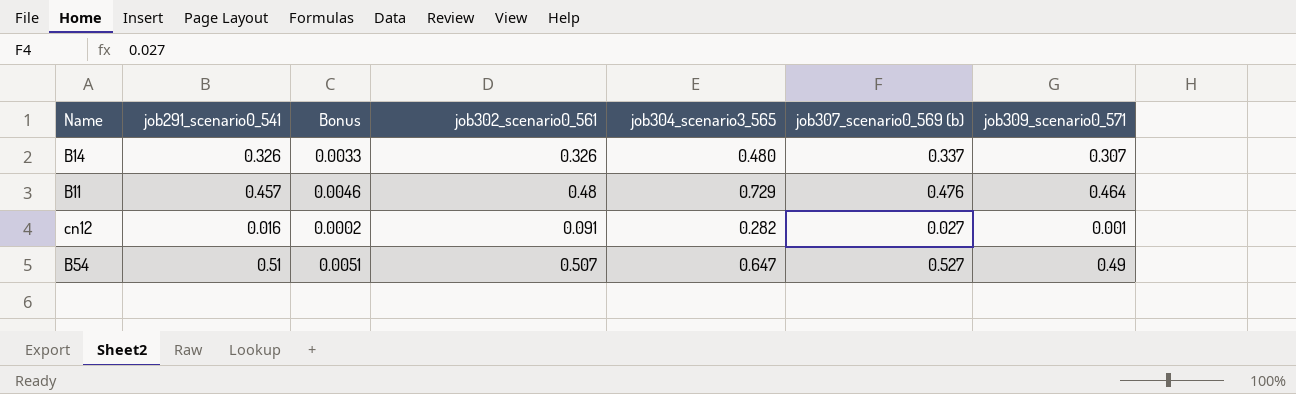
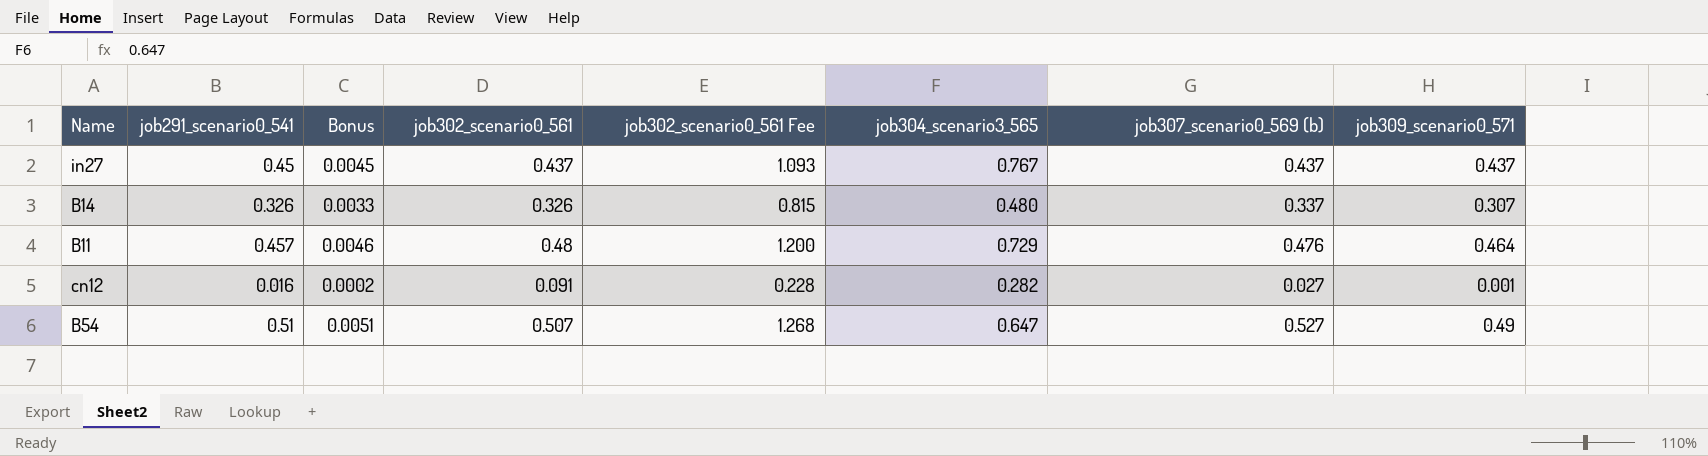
column job302_scenario0_561 Fee | formula: none -> [job302_scenario0_561] * 2.5
row in27: none -> 0.45 | 0.0045 | 0.437 | 1.093 | 0.767 | 0.437 | 0.437

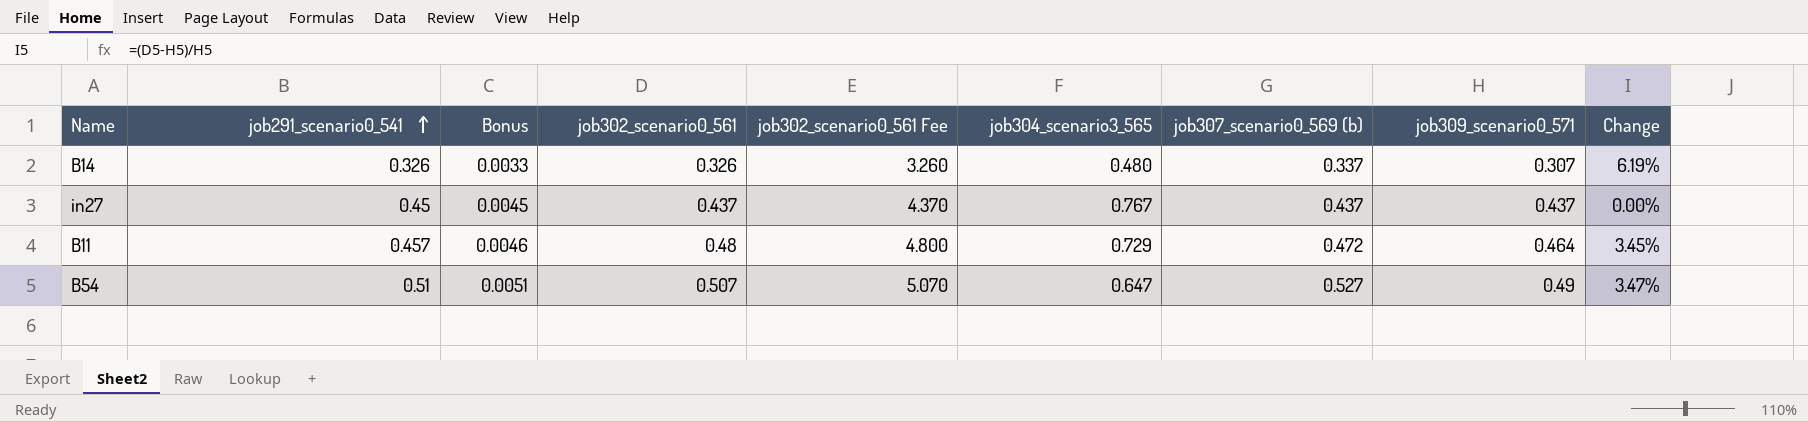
row order: none -> job291_scenario0_541 ascending
column job302_scenario0_561 Fee | formula: [job302_scenario0_561] * 2.5 -> [job302_scenario0_561] * 10
column Change | formula: none -> ([job302_scenario0_561] - [job309_scenario0_571]) / [job309_scenario0_571]
row cn12: 0.016 | 0.0002 | 0.091 | 0.228 | 0.282 | 0.027 | 0.001 -> none
B11 | job307_scenario0_569 (b): 0.476 -> 0.472

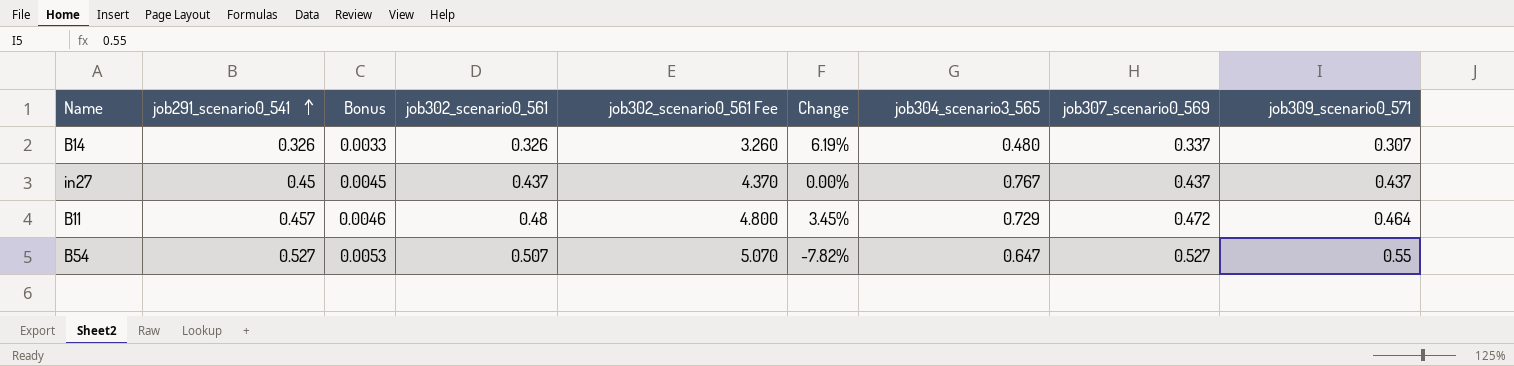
column Change | position: 9 -> 6
column name: job307_scenario0_569 (b) -> job307_scenario0_569
B54 | job291_scenario0_541: 0.51 -> 0.527
B54 | Bonus: 0.0051 -> 0.0053
B54 | Change: 3.47% -> -7.82%
B54 | job309_scenario0_571: 0.49 -> 0.55

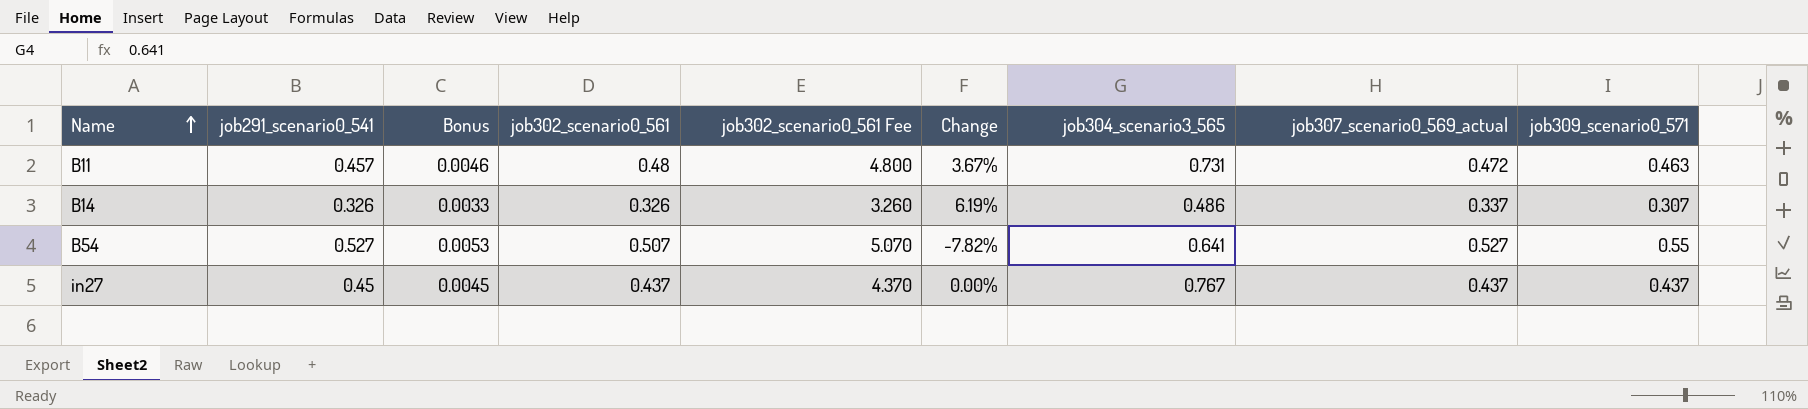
row order: job291_scenario0_541 ascending -> Name ascending
column name: job307_scenario0_569 -> job307_scenario0_569_actual
B11 | Change: 3.45% -> 3.67%
B11 | job304_scenario3_565: 0.729 -> 0.731
B11 | job309_scenario0_571: 0.464 -> 0.463
B14 | job304_scenario3_565: 0.480 -> 0.486
B54 | job304_scenario3_565: 0.647 -> 0.641

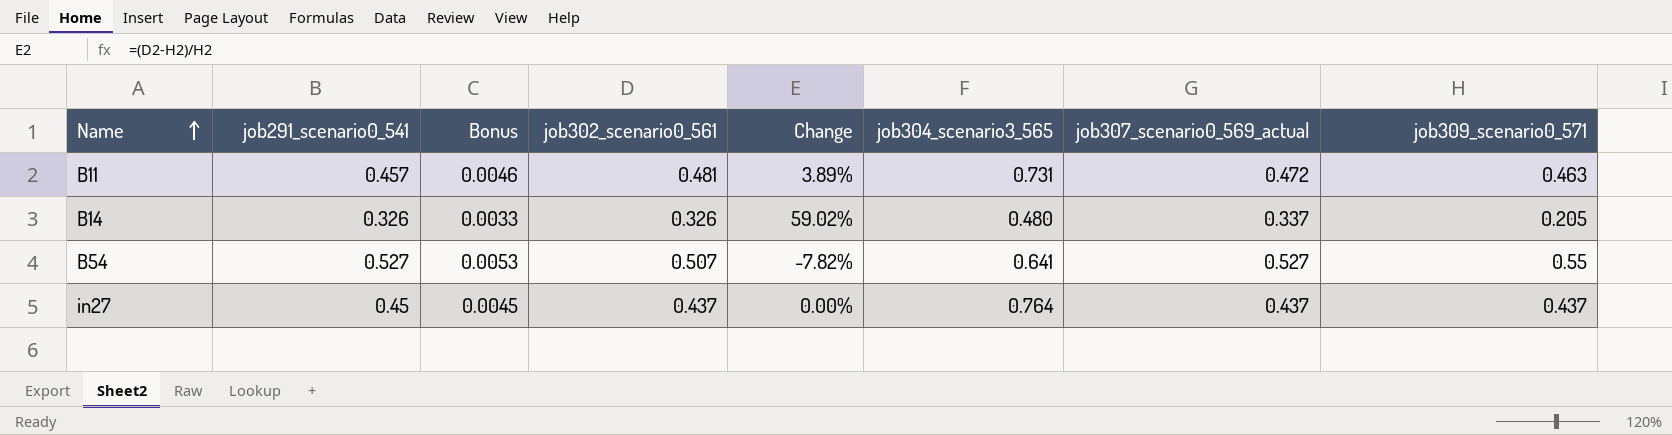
column job302_scenario0_561 Fee | formula: [job302_scenario0_561] * 10 -> none
B11 | job302_scenario0_561: 0.48 -> 0.481
B11 | Change: 3.67% -> 3.89%
B14 | Change: 6.19% -> 59.02%
B14 | job304_scenario3_565: 0.486 -> 0.480
B14 | job309_scenario0_571: 0.307 -> 0.205
in27 | job304_scenario3_565: 0.767 -> 0.764

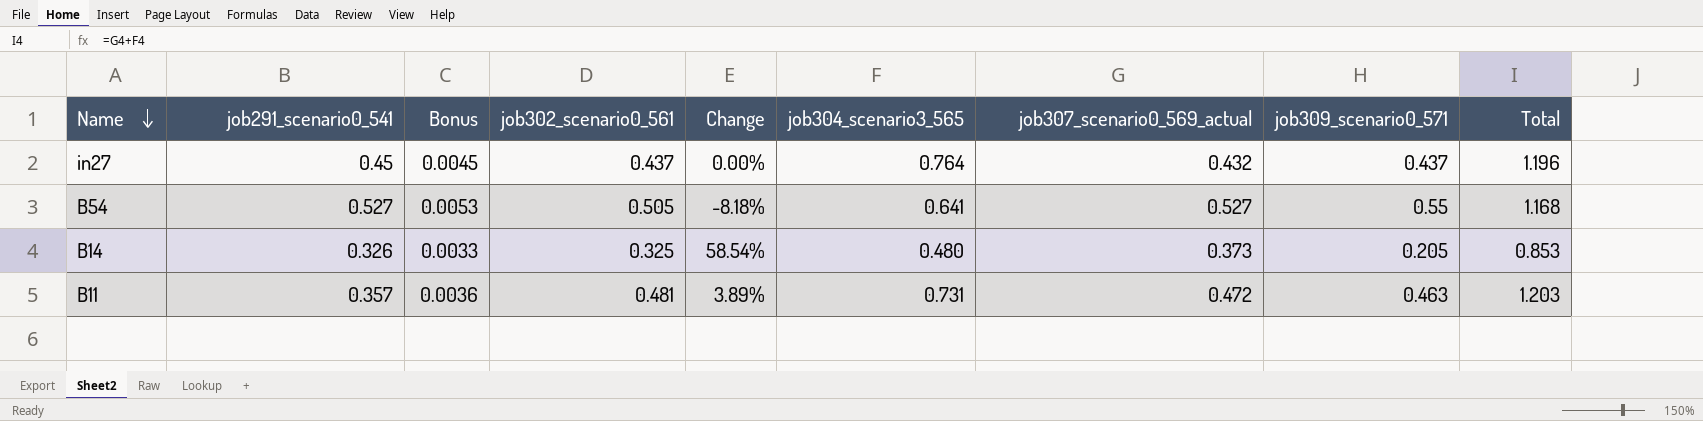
row order: Name ascending -> Name descending
column Total | formula: none -> [job304_scenario3_565] + [job307_scenario0_569_actual]
in27 | job307_scenario0_569_actual: 0.437 -> 0.432
B54 | job302_scenario0_561: 0.507 -> 0.505
B54 | Change: -7.82% -> -8.18%
B14 | job302_scenario0_561: 0.326 -> 0.325
B14 | Change: 59.02% -> 58.54%
B14 | job307_scenario0_569_actual: 0.337 -> 0.373
B11 | job291_scenario0_541: 0.457 -> 0.357
B11 | Bonus: 0.0046 -> 0.0036

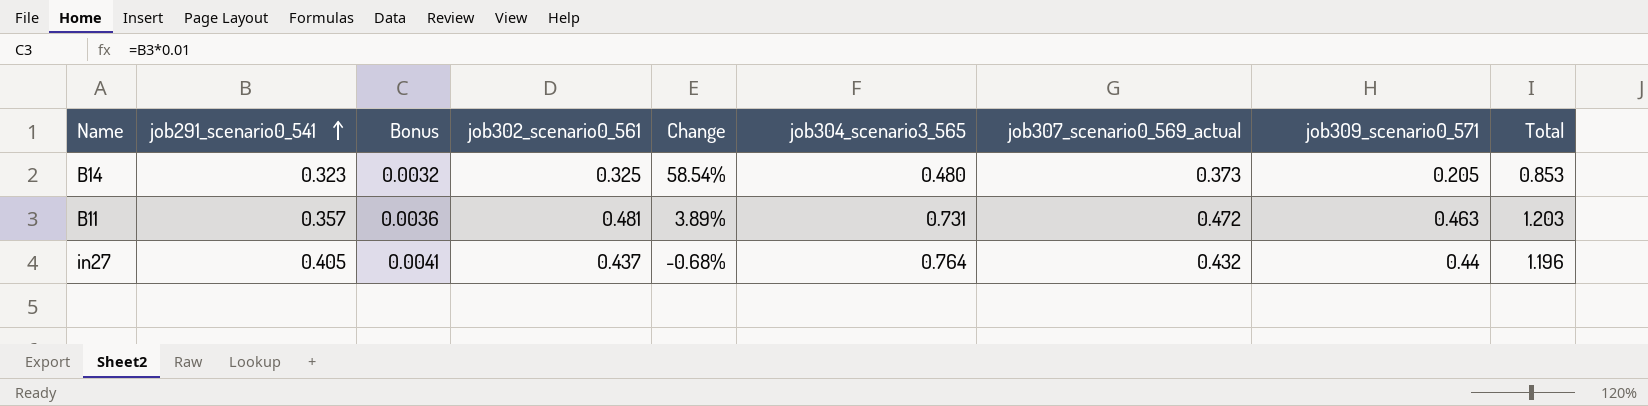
row order: Name descending -> job291_scenario0_541 ascending
row B54: 0.527 | 0.0053 | 0.505 | -8.18% | 0.641 | 0.527 | 0.55 | 1.168 -> none
B14 | job291_scenario0_541: 0.326 -> 0.323
B14 | Bonus: 0.0033 -> 0.0032
in27 | job291_scenario0_541: 0.45 -> 0.405
in27 | Bonus: 0.0045 -> 0.0041
in27 | Change: 0.00% -> -0.68%
in27 | job309_scenario0_571: 0.437 -> 0.44

